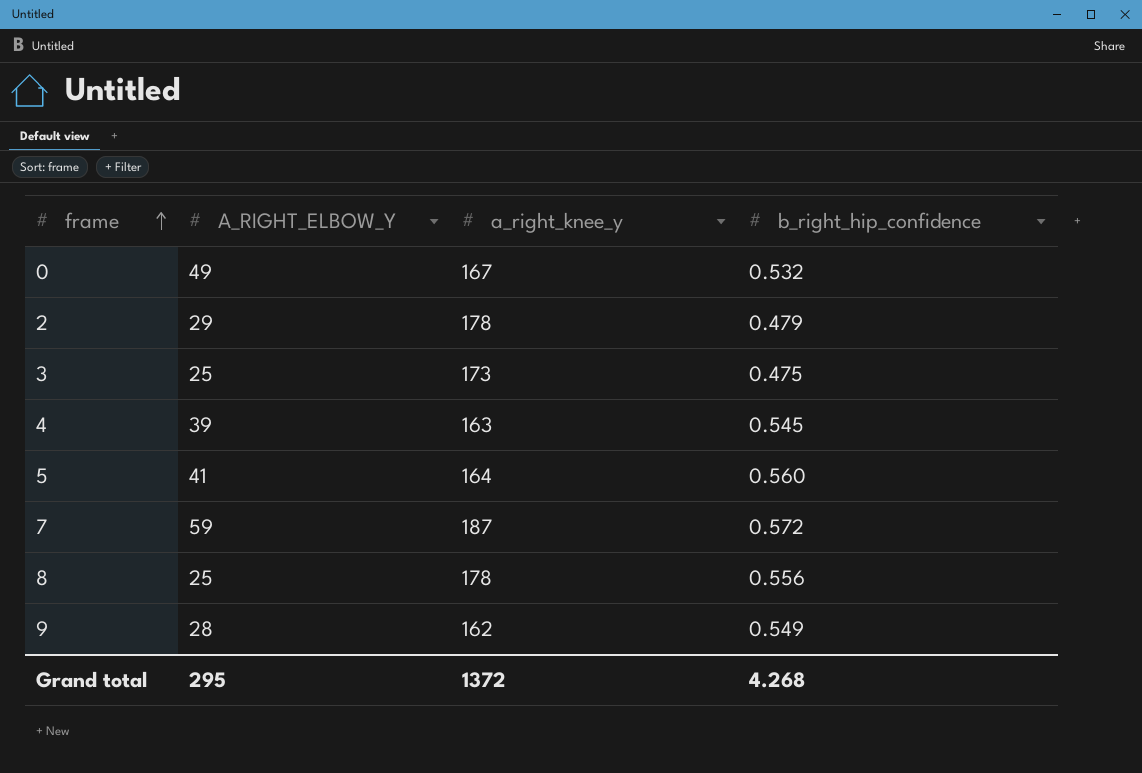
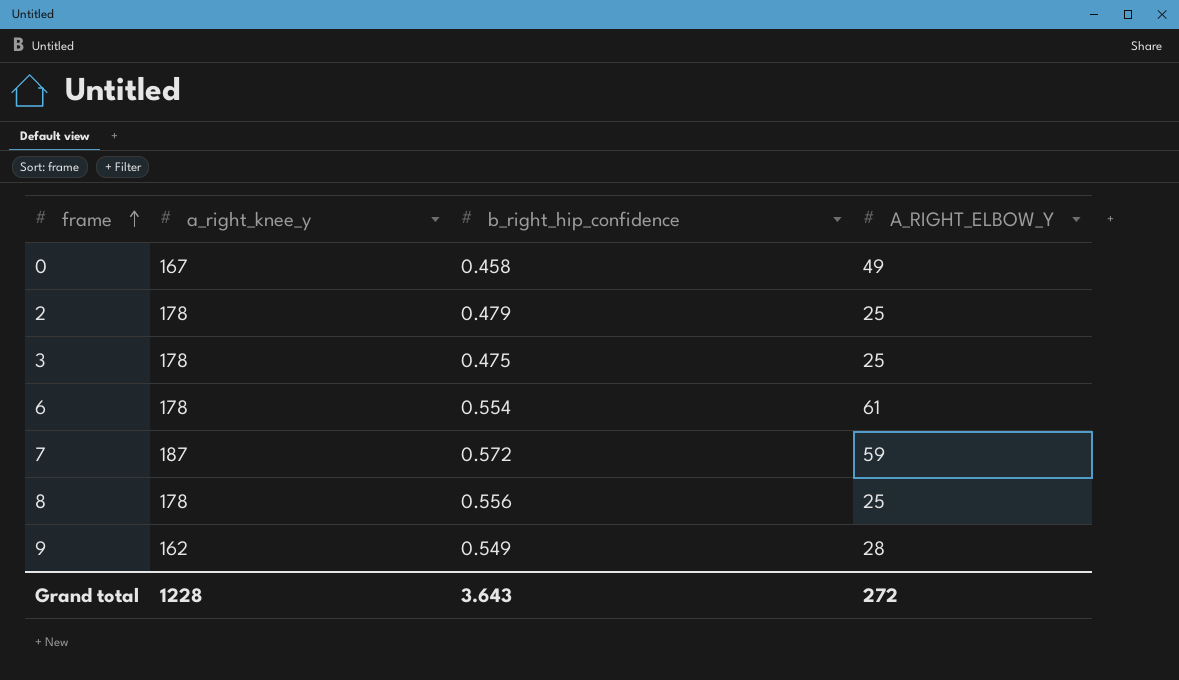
column A_RIGHT_ELBOW_Y | position: 2 -> 4
row 4: 39 | 163 | 0.545 -> none
row 5: 41 | 164 | 0.560 -> none
0 | b_right_hip_confidence: 0.532 -> 0.458
2 | A_RIGHT_ELBOW_Y: 29 -> 25
3 | a_right_knee_y: 173 -> 178
row 6: none -> 178 | 0.554 | 61
Grand total | a_right_knee_y: 1372 -> 1228
Grand total | b_right_hip_confidence: 4.268 -> 3.643
Grand total | A_RIGHT_ELBOW_Y: 295 -> 272

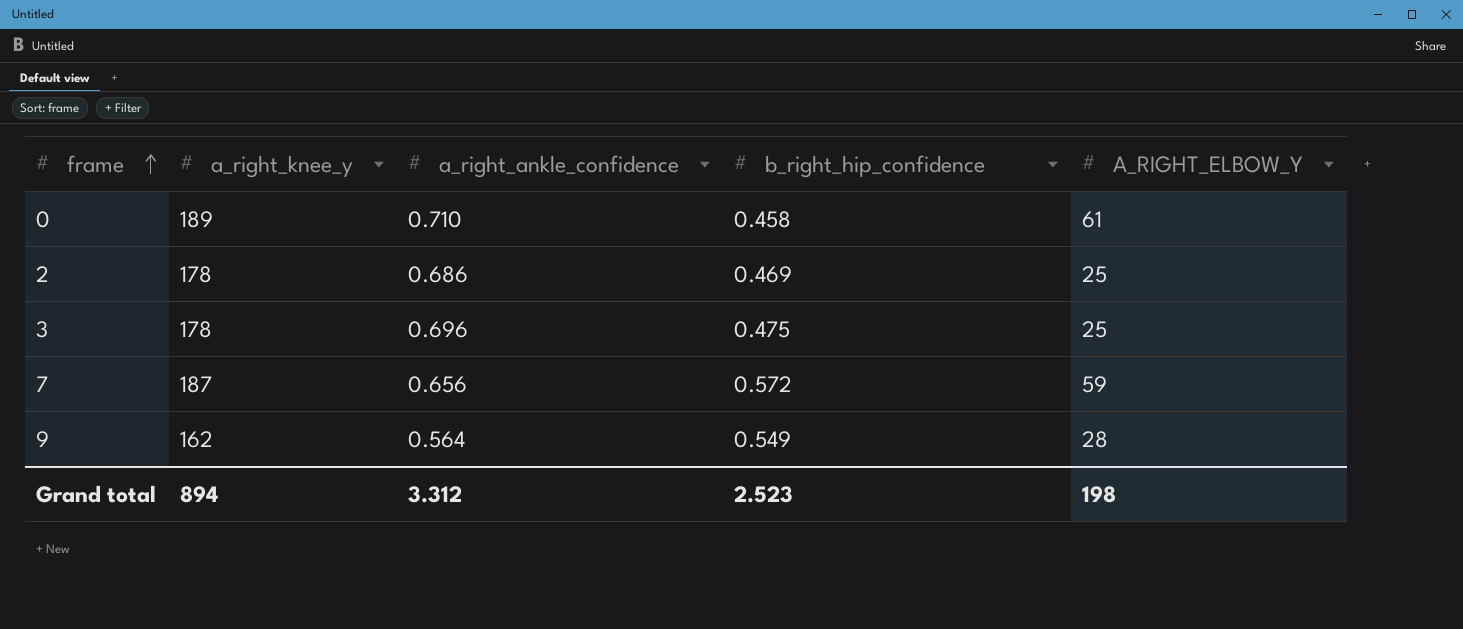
column a_right_ankle_confidence | position: none -> 3
row 6: 178 | 0.554 | 61 -> none
row 8: 178 | 0.556 | 25 -> none
0 | a_right_knee_y: 167 -> 189
0 | A_RIGHT_ELBOW_Y: 49 -> 61
2 | b_right_hip_confidence: 0.479 -> 0.469
Grand total | a_right_knee_y: 1228 -> 894
Grand total | b_right_hip_confidence: 3.643 -> 2.523
Grand total | A_RIGHT_ELBOW_Y: 272 -> 198

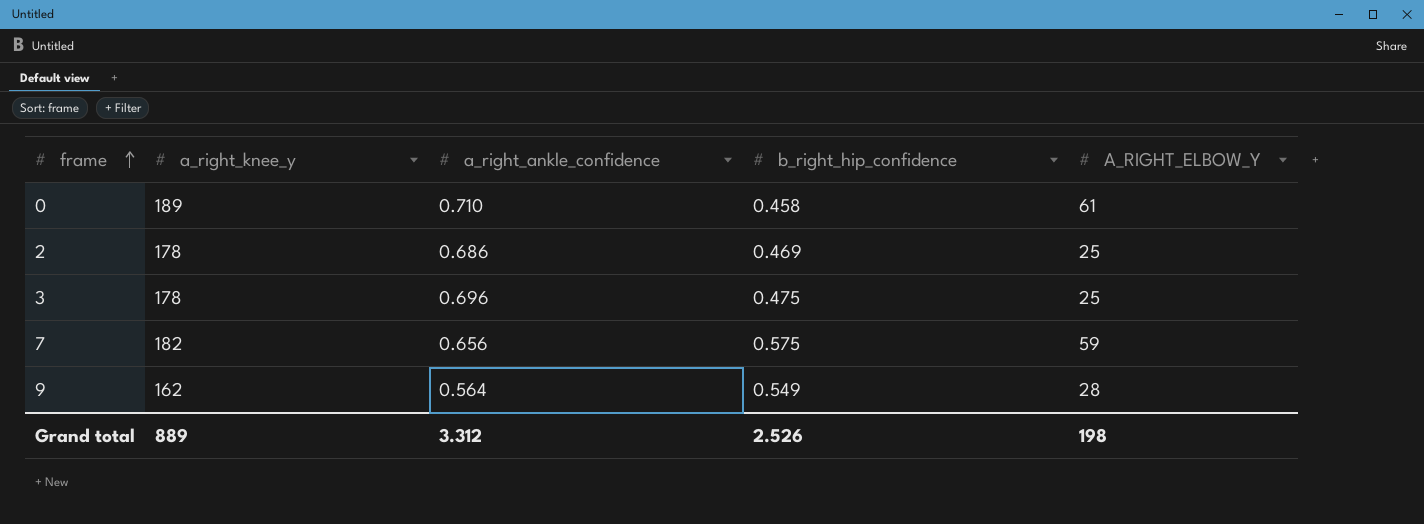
7 | a_right_knee_y: 187 -> 182
7 | b_right_hip_confidence: 0.572 -> 0.575
Grand total | a_right_knee_y: 894 -> 889
Grand total | b_right_hip_confidence: 2.523 -> 2.526

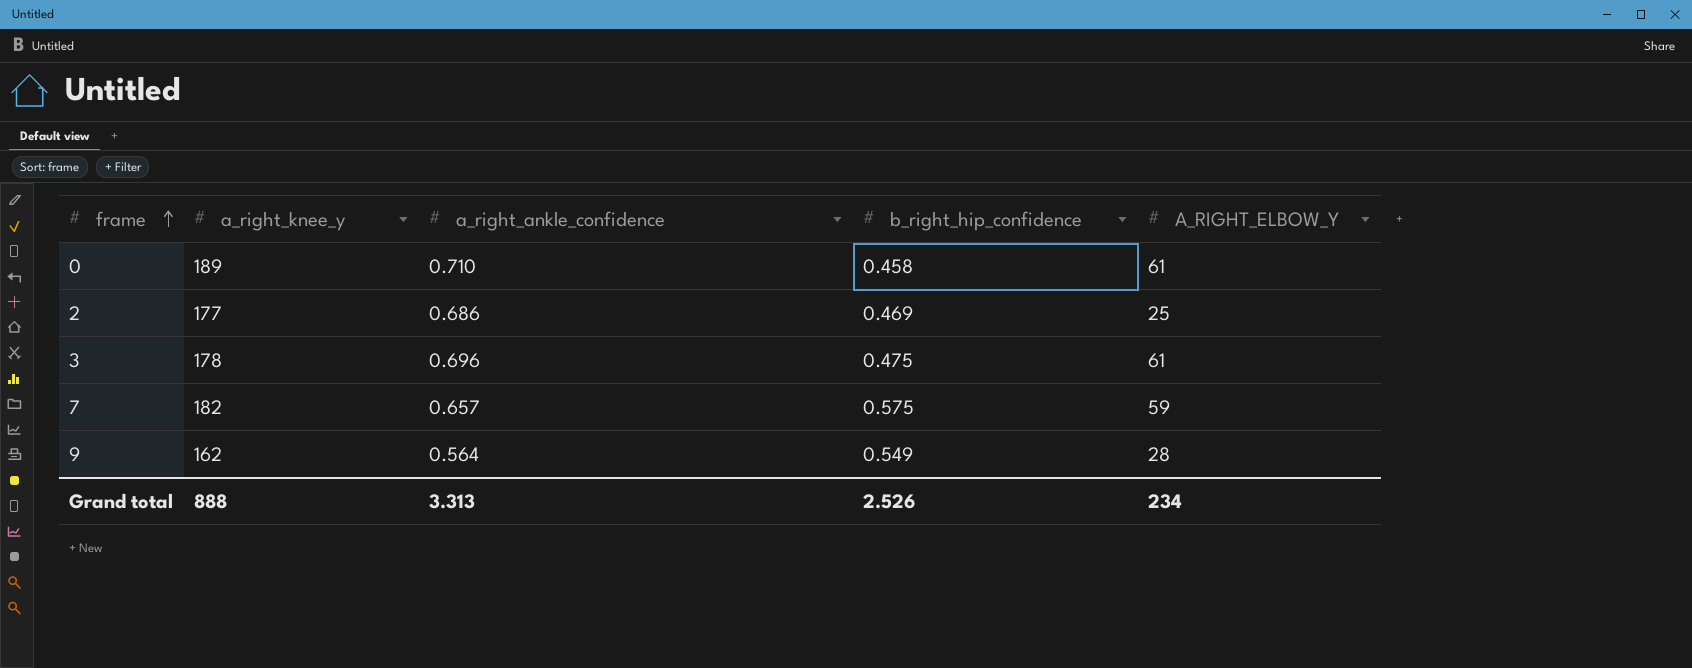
2 | a_right_knee_y: 178 -> 177
3 | A_RIGHT_ELBOW_Y: 25 -> 61
7 | a_right_ankle_confidence: 0.656 -> 0.657
Grand total | a_right_knee_y: 889 -> 888
Grand total | a_right_ankle_confidence: 3.312 -> 3.313
Grand total | A_RIGHT_ELBOW_Y: 198 -> 234

